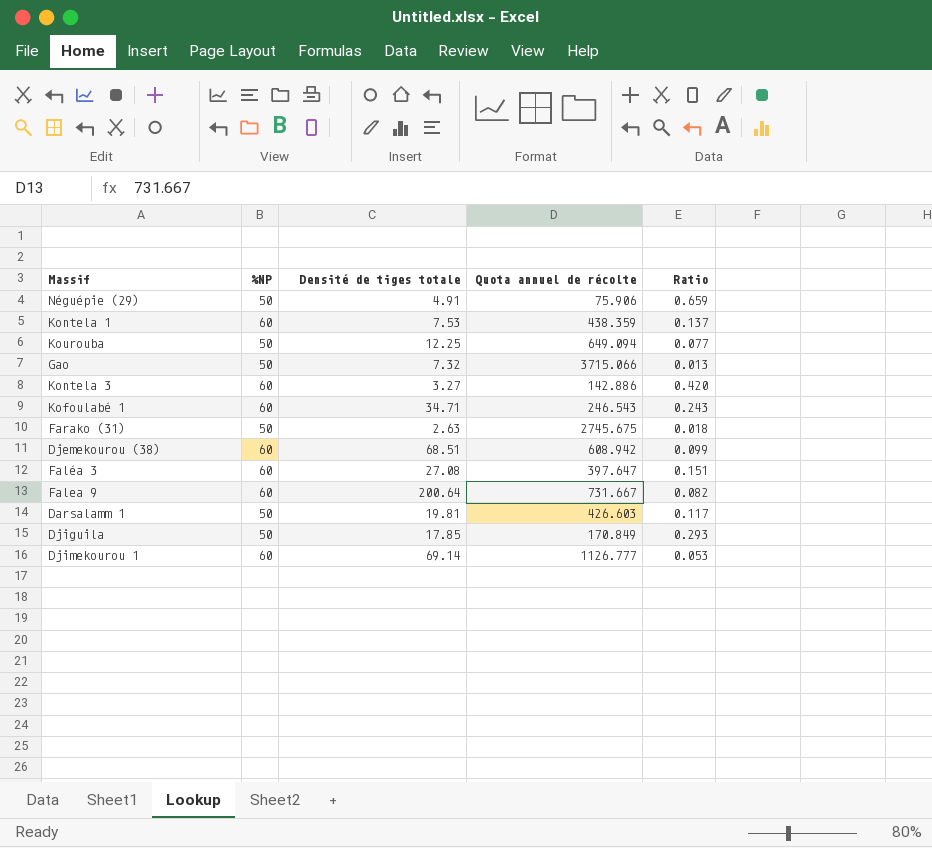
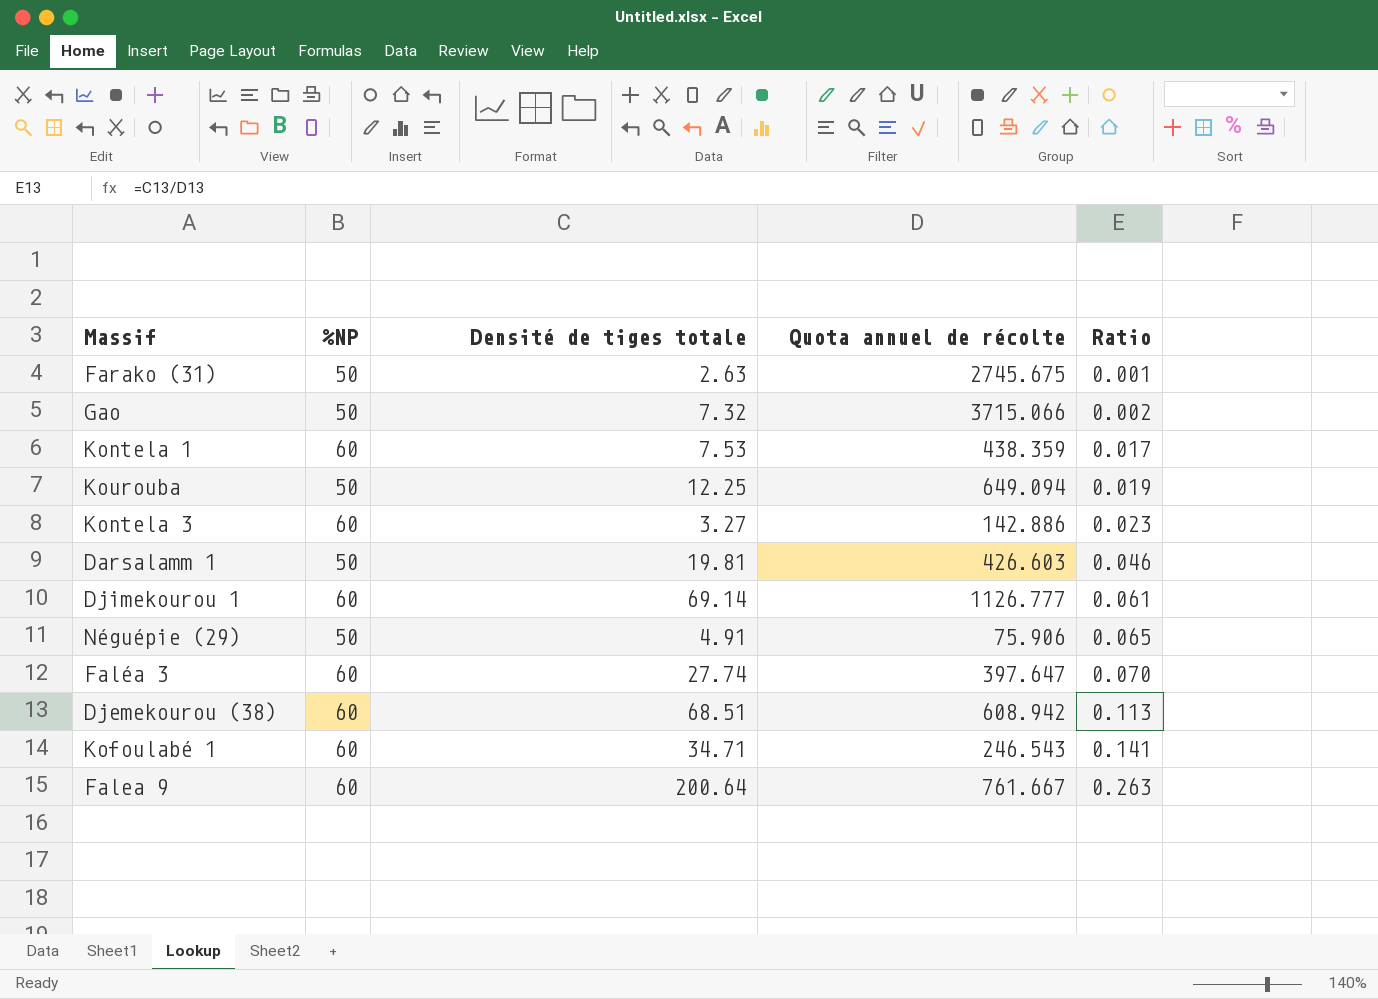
row order: none -> Ratio ascending
column Ratio | formula: [%NP] / [Quota annuel de récolte] -> [Densité de tiges totale] / [Quota annuel de récolte]
row Djiguila: 50 | 17.85 | 170.849 | 0.293 -> none
Faléa 3 | Densité de tiges totale: 27.08 -> 27.74
Falea 9 | Quota annuel de récolte: 731.667 -> 761.667

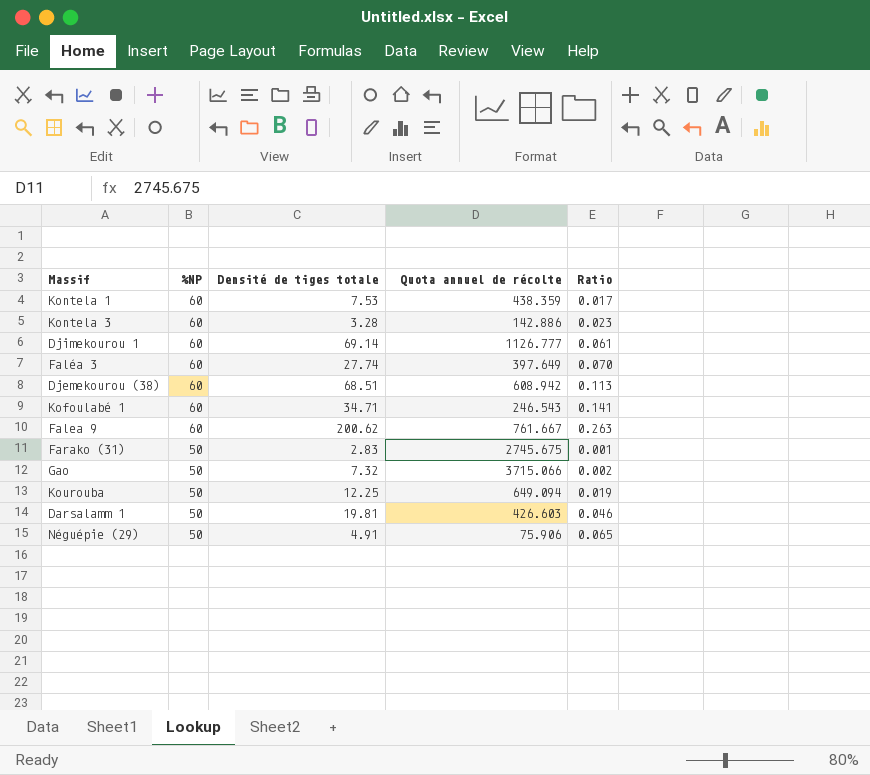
row order: Ratio ascending -> %NP descending
Kontela 3 | Densité de tiges totale: 3.27 -> 3.28
Faléa 3 | Quota annuel de récolte: 397.647 -> 397.649
Falea 9 | Densité de tiges totale: 200.64 -> 200.62
Farako (31) | Densité de tiges totale: 2.63 -> 2.83

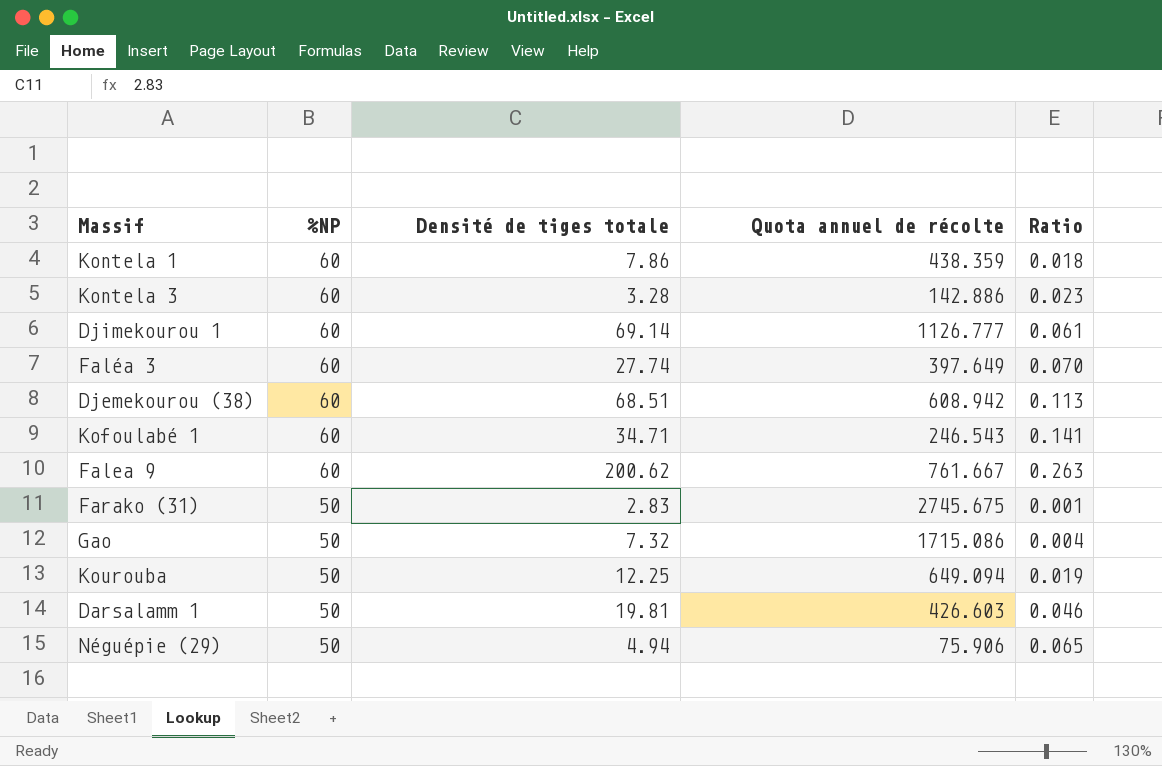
Kontela 1 | Densité de tiges totale: 7.53 -> 7.86
Kontela 1 | Ratio: 0.017 -> 0.018
Gao | Quota annuel de récolte: 3715.066 -> 1715.086
Gao | Ratio: 0.002 -> 0.004
Néguépie (29) | Densité de tiges totale: 4.91 -> 4.94

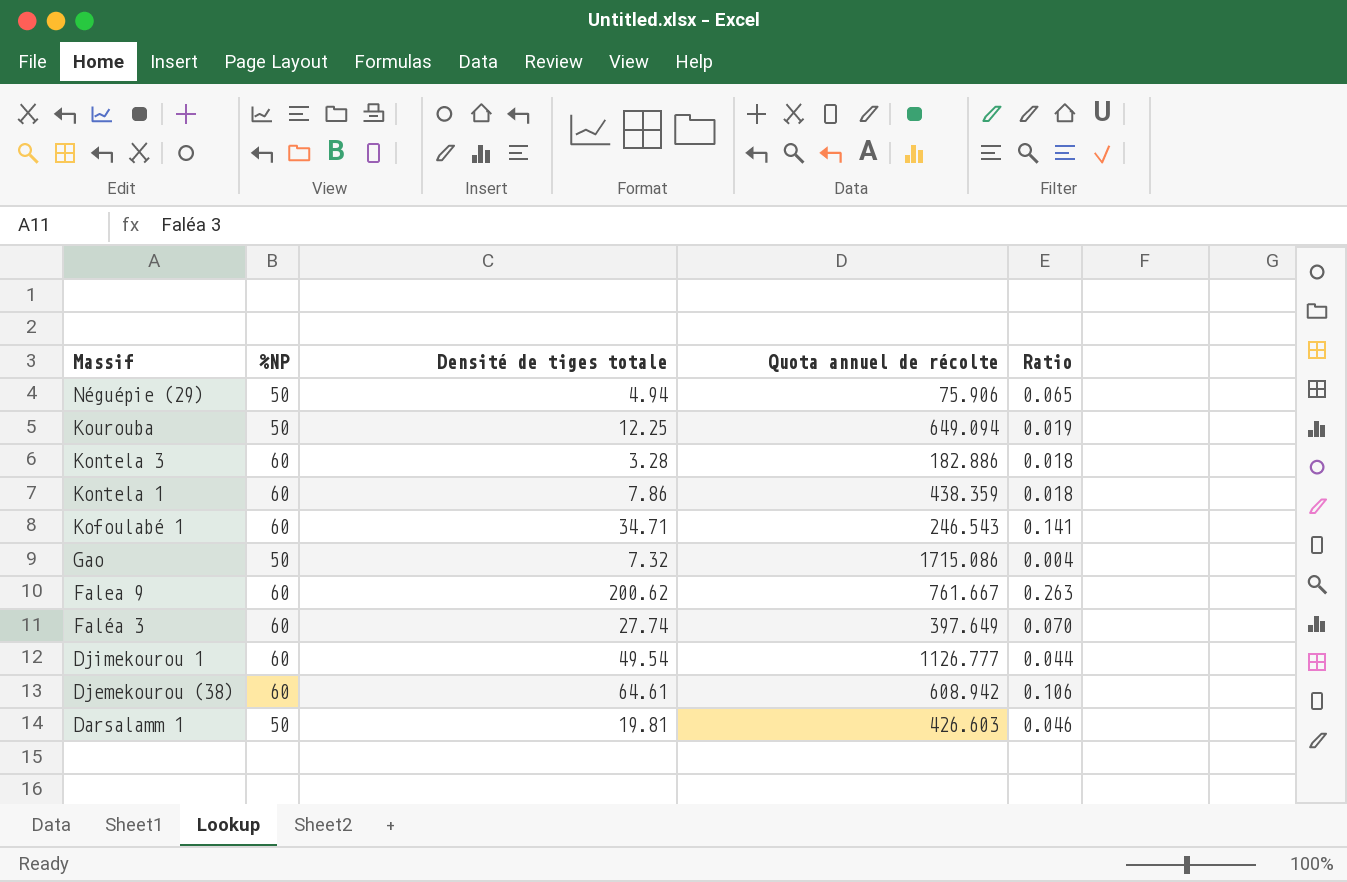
row order: %NP descending -> Massif descending
row Farako (31): 50 | 2.83 | 2745.675 | 0.001 -> none
Kontela 3 | Quota annuel de récolte: 142.886 -> 182.886
Kontela 3 | Ratio: 0.023 -> 0.018
Djimekourou 1 | Densité de tiges totale: 69.14 -> 49.54
Djimekourou 1 | Ratio: 0.061 -> 0.044
Djemekourou (38) | Densité de tiges totale: 68.51 -> 64.61
Djemekourou (38) | Ratio: 0.113 -> 0.106

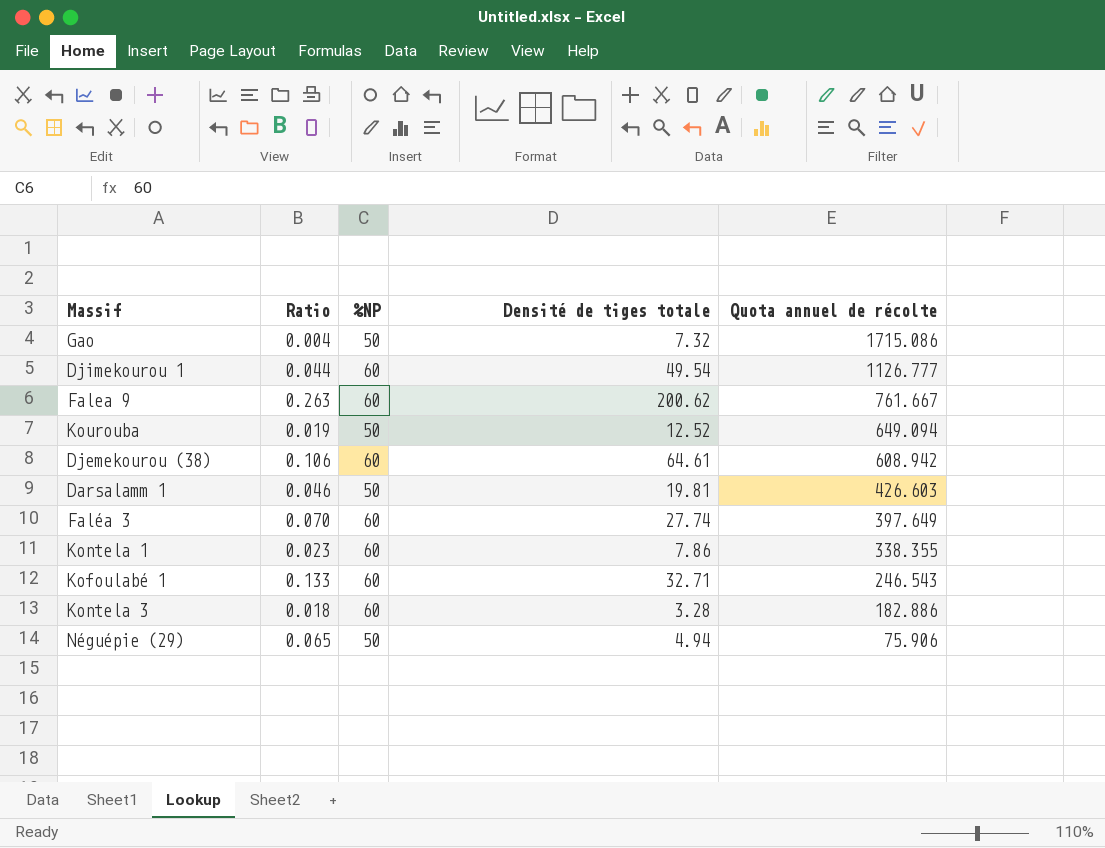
row order: Massif descending -> Quota annuel de récolte descending
column Ratio | position: 5 -> 2
Kourouba | Densité de tiges totale: 12.25 -> 12.52
Kontela 1 | Ratio: 0.018 -> 0.023
Kontela 1 | Quota annuel de récolte: 438.359 -> 338.355
Kofoulabé 1 | Ratio: 0.141 -> 0.133
Kofoulabé 1 | Densité de tiges totale: 34.71 -> 32.71

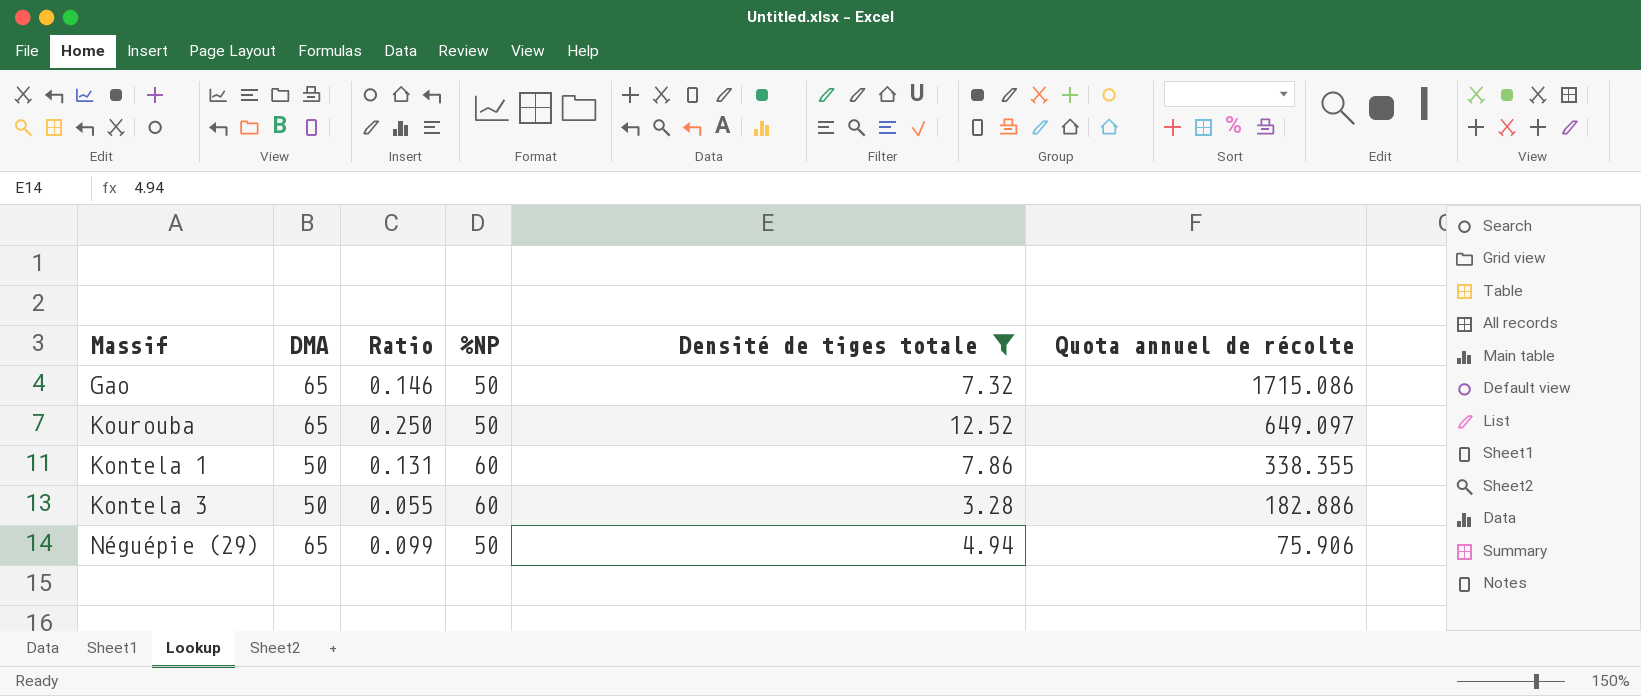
filter: none -> Densité de tiges totale <= 12.52
column DMA | position: none -> 2
column Ratio | formula: [Densité de tiges totale] / [Quota annuel de récolte] -> [Densité de tiges totale] / [%NP]
Kourouba | Quota annuel de récolte: 649.094 -> 649.097

